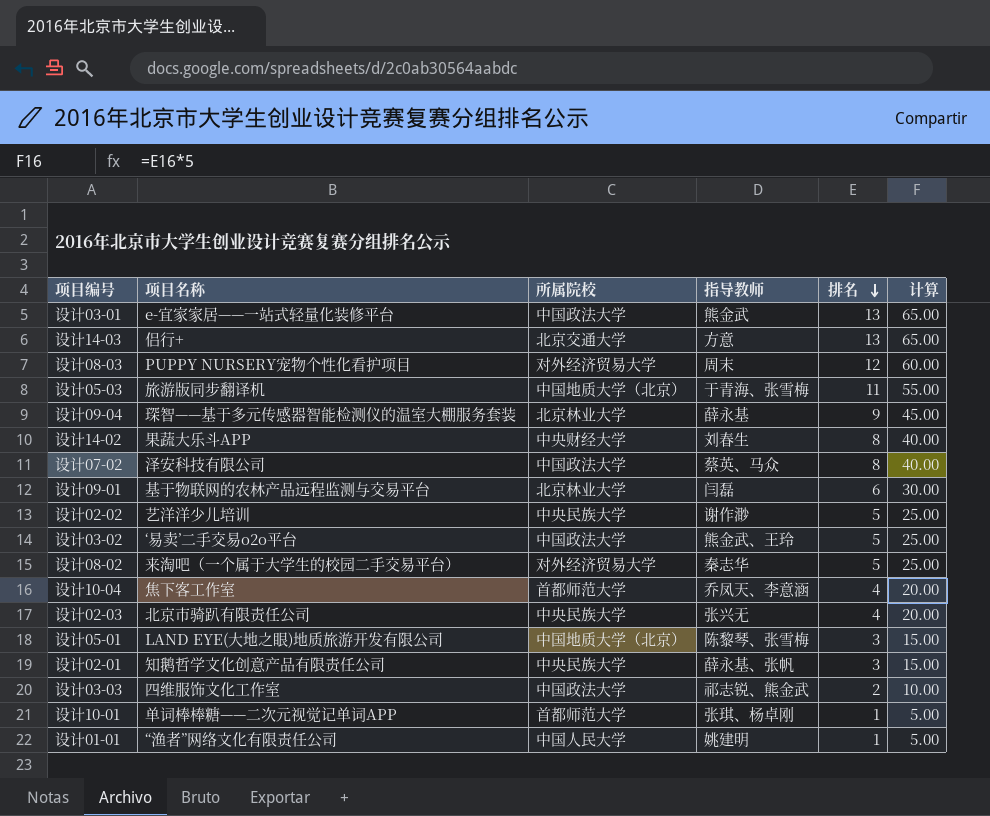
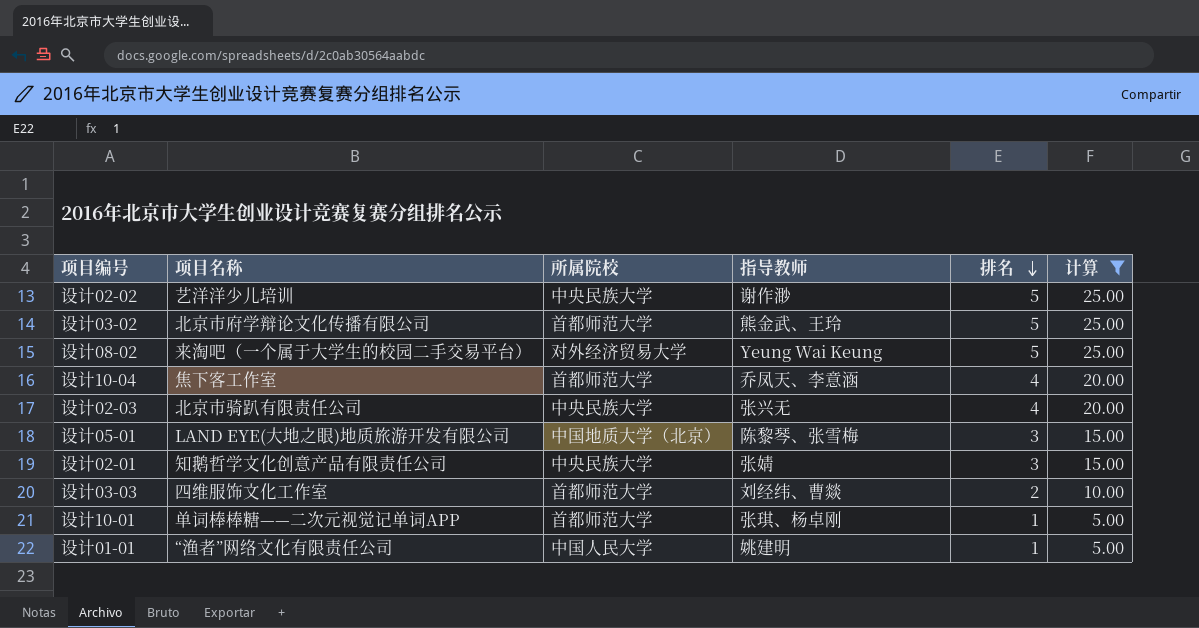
filter: none -> 计算 <= 25.00
设计03-02 | 项目名称: ‘易卖’二手交易o2o平台 -> 北京市府学辩论文化传播有限公司
设计03-02 | 所属院校: 中国政法大学 -> 首都师范大学
设计08-02 | 指导教师: 秦志华 -> Yeung Wai Keung
设计02-01 | 指导教师: 薛永基、张帆 -> 张婧
设计03-03 | 所属院校: 中国政法大学 -> 首都师范大学
设计03-03 | 指导教师: 祁志锐、熊金武 -> 刘经纬、曹燚

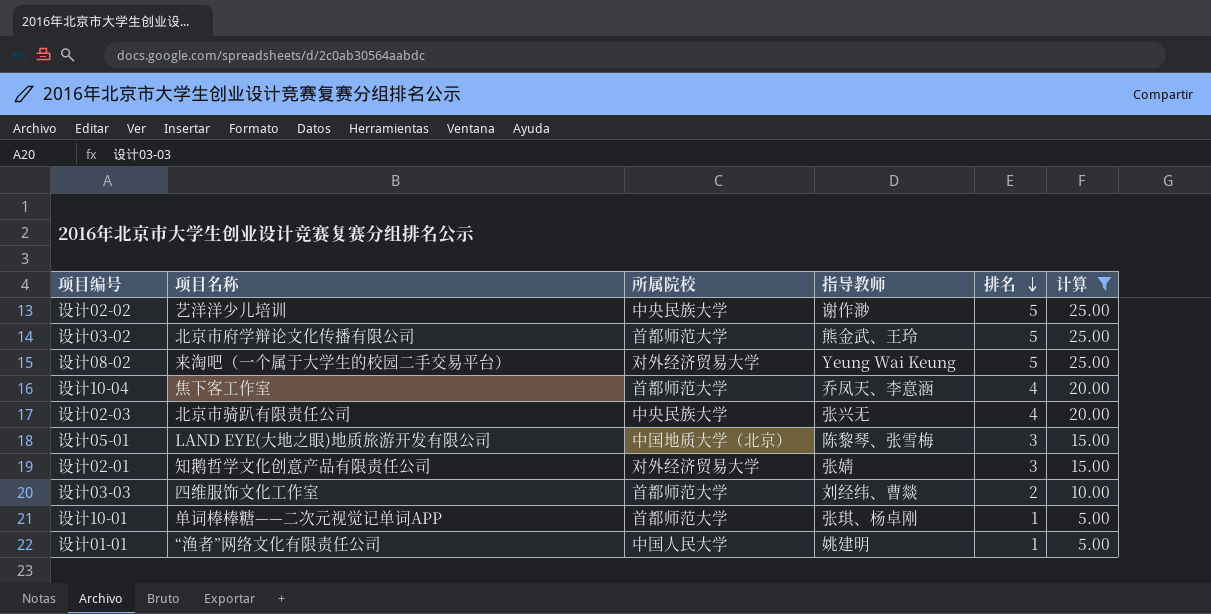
设计02-01 | 所属院校: 中央民族大学 -> 对外经济贸易大学

